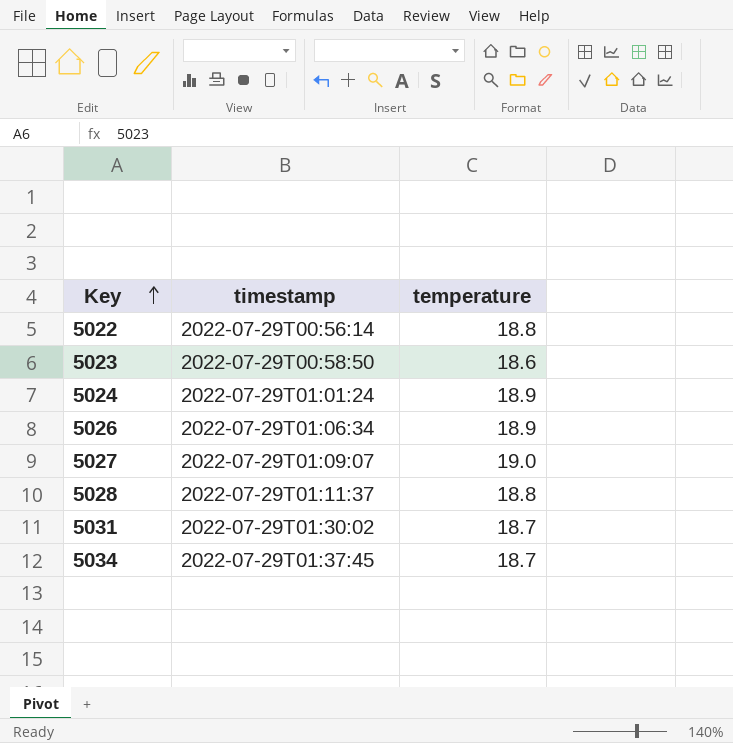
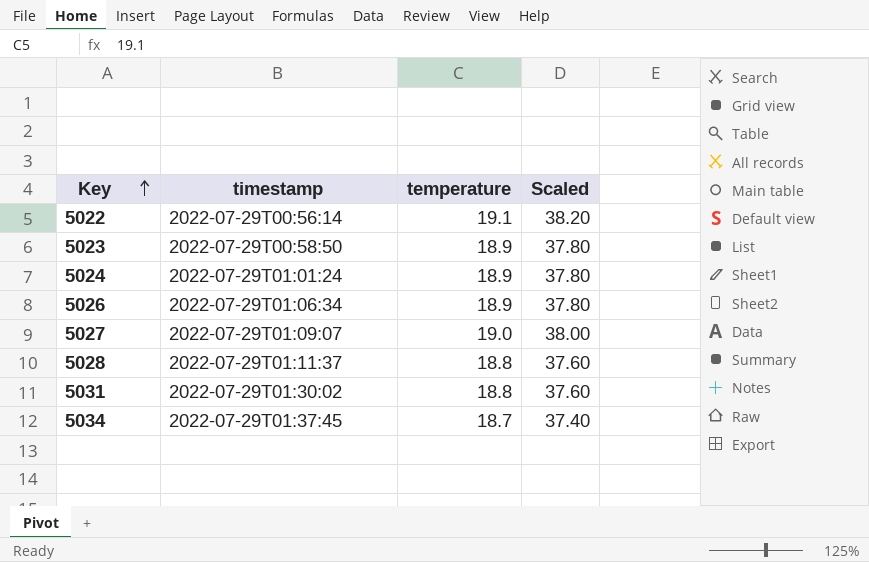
column Scaled | formula: none -> [temperature] * 2
5022 | temperature: 18.8 -> 19.1
5023 | temperature: 18.6 -> 18.9
5031 | temperature: 18.7 -> 18.8

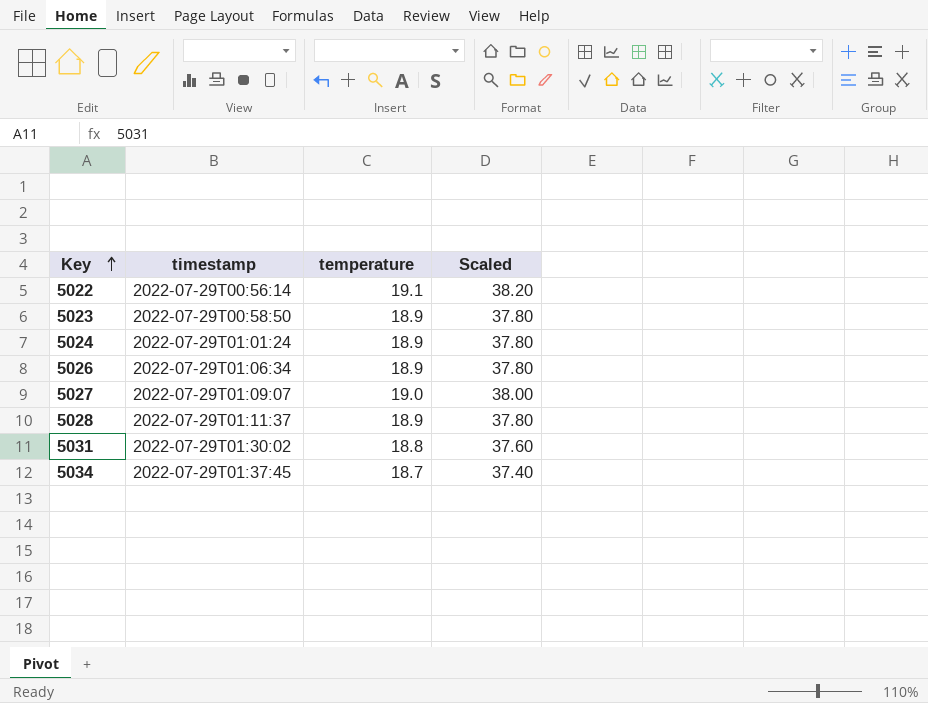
5028 | temperature: 18.8 -> 18.9
5028 | Scaled: 37.60 -> 37.80

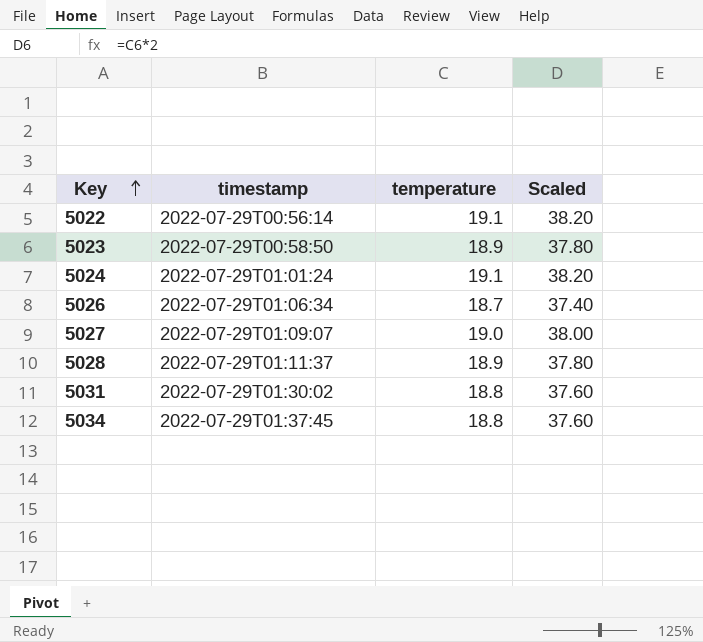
5024 | temperature: 18.9 -> 19.1
5024 | Scaled: 37.80 -> 38.20
5026 | temperature: 18.9 -> 18.7
5026 | Scaled: 37.80 -> 37.40
5034 | temperature: 18.7 -> 18.8
5034 | Scaled: 37.40 -> 37.60

